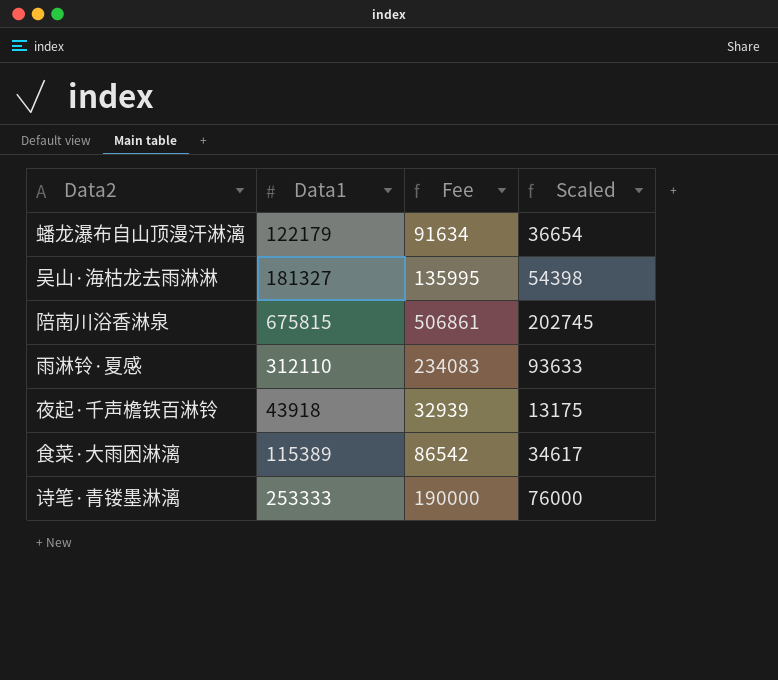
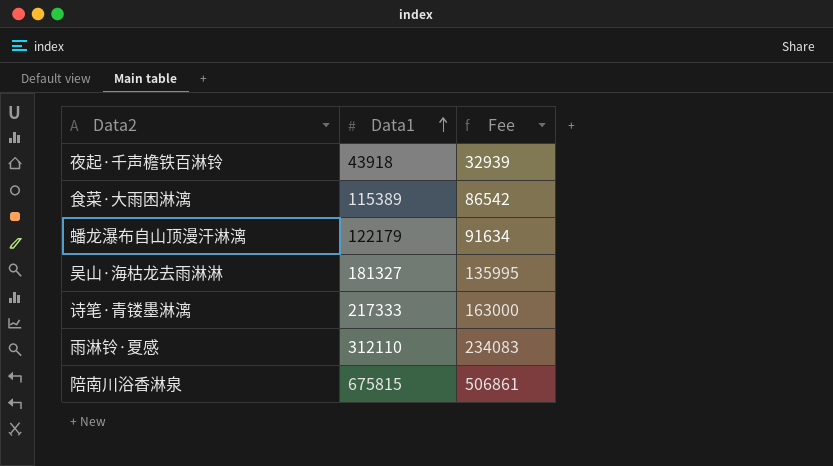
row order: none -> Data1 ascending
column Scaled | formula: [Data1] * 0.3 -> none
诗笔·青镂墨淋漓 | Data1: 253333 -> 217333
诗笔·青镂墨淋漓 | Fee: 190000 -> 163000

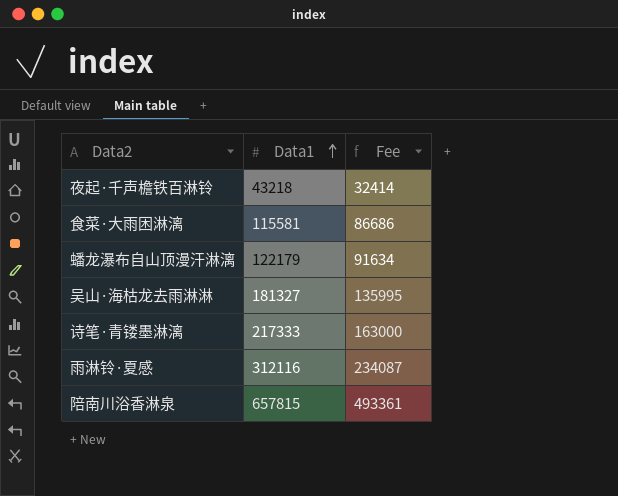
夜起·千声檐铁百淋铃 | Data1: 43918 -> 43218
夜起·千声檐铁百淋铃 | Fee: 32939 -> 32414
食菜·大雨困淋漓 | Data1: 115389 -> 115581
食菜·大雨困淋漓 | Fee: 86542 -> 86686
雨淋铃·夏感 | Data1: 312110 -> 312116
雨淋铃·夏感 | Fee: 234083 -> 234087
陪南川浴香淋泉 | Data1: 675815 -> 657815
陪南川浴香淋泉 | Fee: 506861 -> 493361

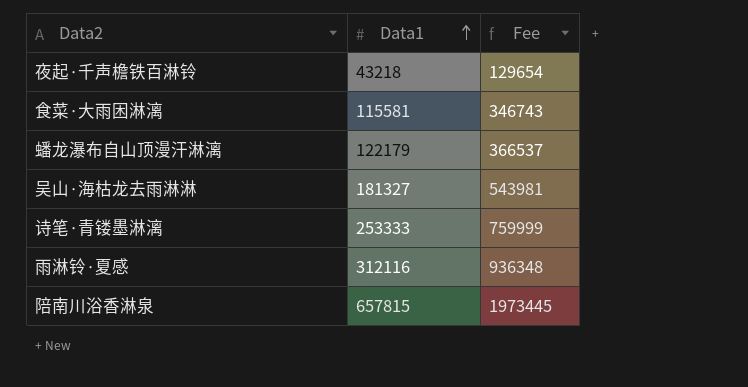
column Fee | formula: [Data1] * 0.75 -> [Data1] * 3
诗笔·青镂墨淋漓 | Data1: 217333 -> 253333

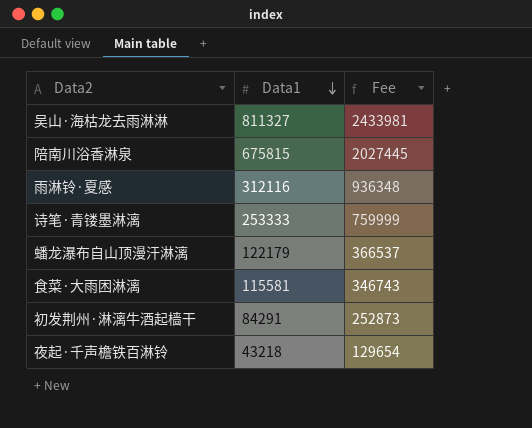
row order: Data1 ascending -> Data1 descending
吴山·海枯龙去雨淋淋 | Data1: 181327 -> 811327
吴山·海枯龙去雨淋淋 | Fee: 543981 -> 2433981
陪南川浴香淋泉 | Data1: 657815 -> 675815
陪南川浴香淋泉 | Fee: 1973445 -> 2027445
row 初发荆州·淋漓牛酒起樯干: none -> 84291 | 252873

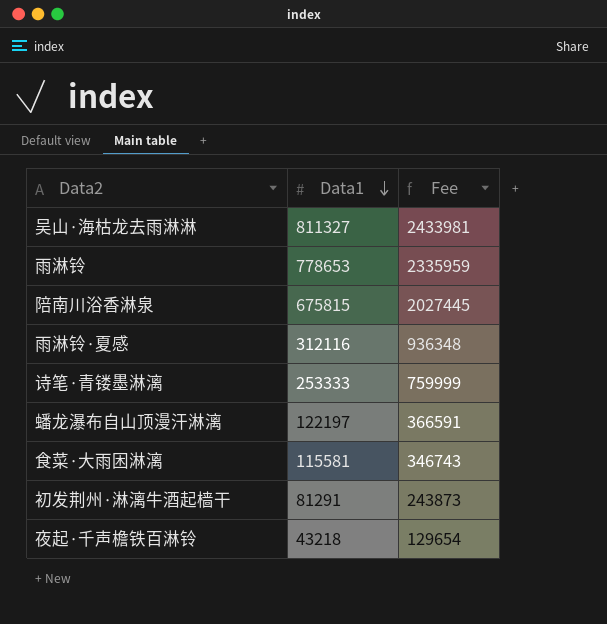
row 雨淋铃: none -> 778653 | 2335959
蟠龙瀑布自山顶漫汗淋漓 | Data1: 122179 -> 122197
蟠龙瀑布自山顶漫汗淋漓 | Fee: 366537 -> 366591
初发荆州·淋漓牛酒起樯干 | Data1: 84291 -> 81291
初发荆州·淋漓牛酒起樯干 | Fee: 252873 -> 243873

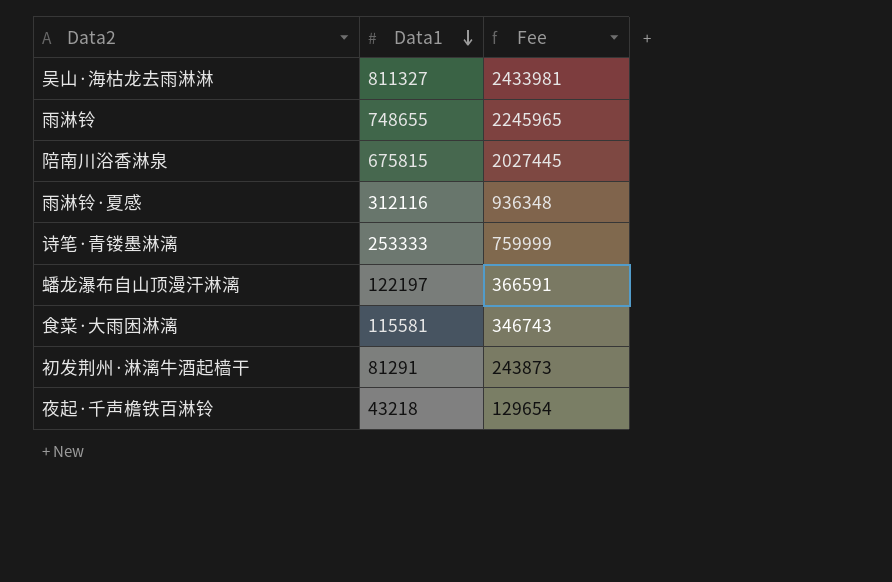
雨淋铃 | Data1: 778653 -> 748655
雨淋铃 | Fee: 2335959 -> 2245965

